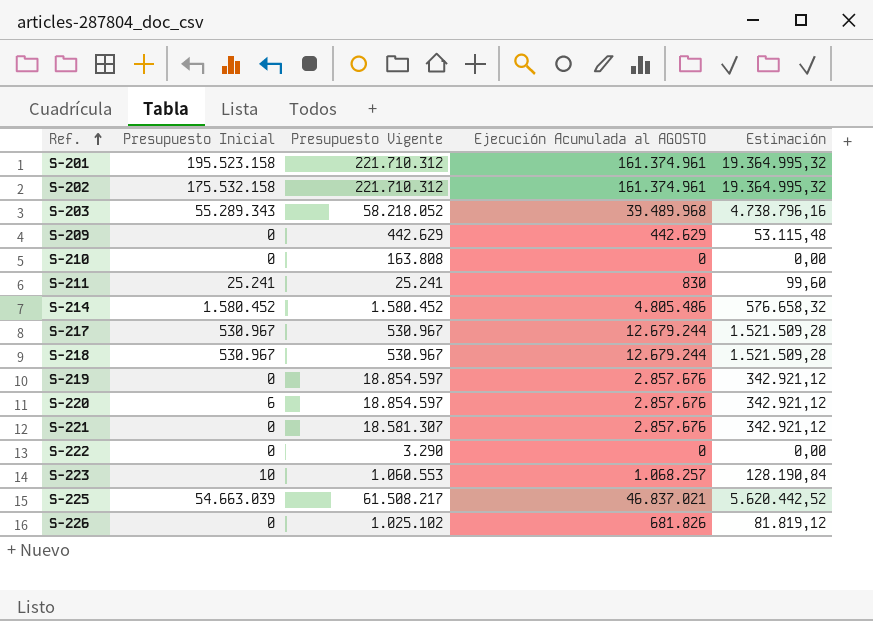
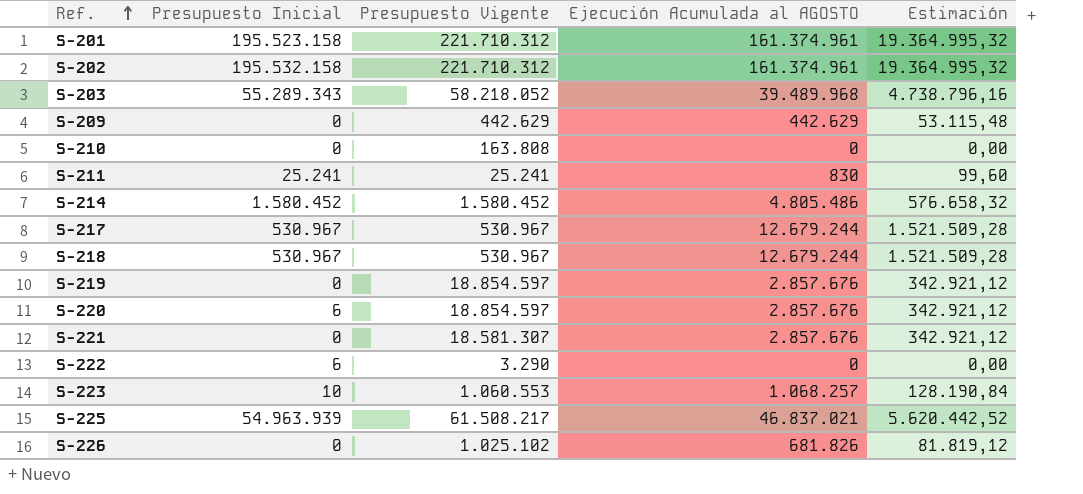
S-202 | Presupuesto Inicial: 175.532.158 -> 195.532.158
S-222 | Presupuesto Inicial: 0 -> 6
S-225 | Presupuesto Inicial: 54.663.039 -> 54.963.939

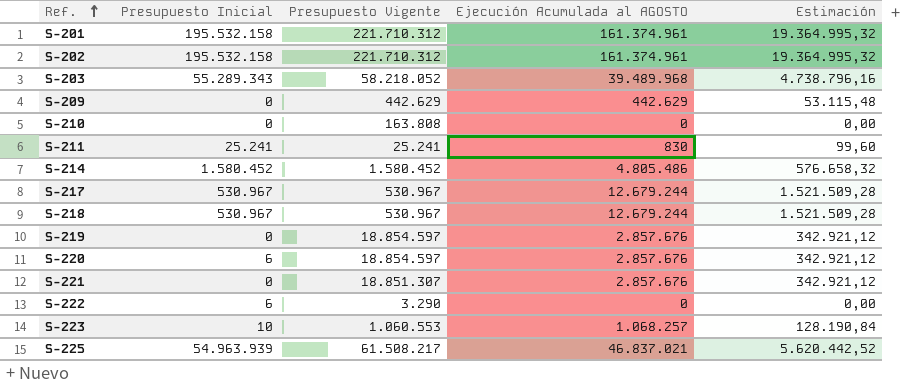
row S-226: 0 | 1.025.102 | 681.826 | 81.819,12 -> none
S-201 | Presupuesto Inicial: 195.523.158 -> 195.532.158
S-221 | Presupuesto Vigente: 18.581.307 -> 18.851.307

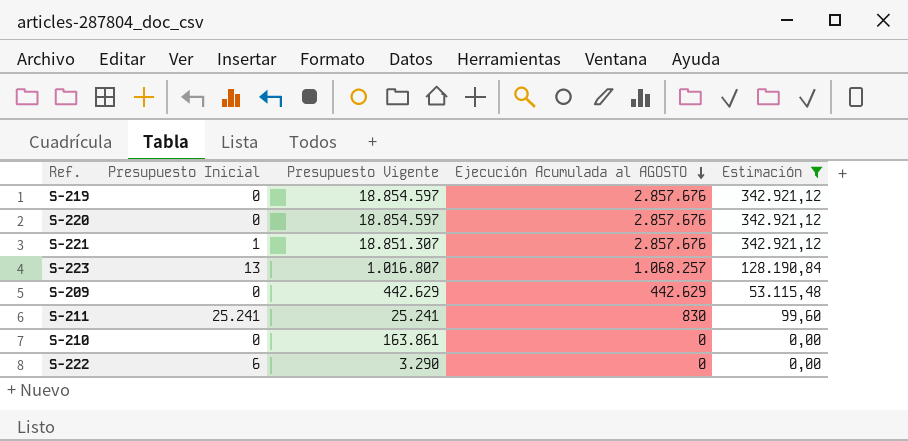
filter: none -> Estimación <= 342.921,12
row order: Ref. ascending -> Ejecución Acumulada al AGOSTO descending
S-220 | Presupuesto Inicial: 6 -> 0
S-221 | Presupuesto Inicial: 0 -> 1
S-223 | Presupuesto Inicial: 10 -> 13
S-223 | Presupuesto Vigente: 1.060.553 -> 1.016.807
S-210 | Presupuesto Vigente: 163.808 -> 163.861

